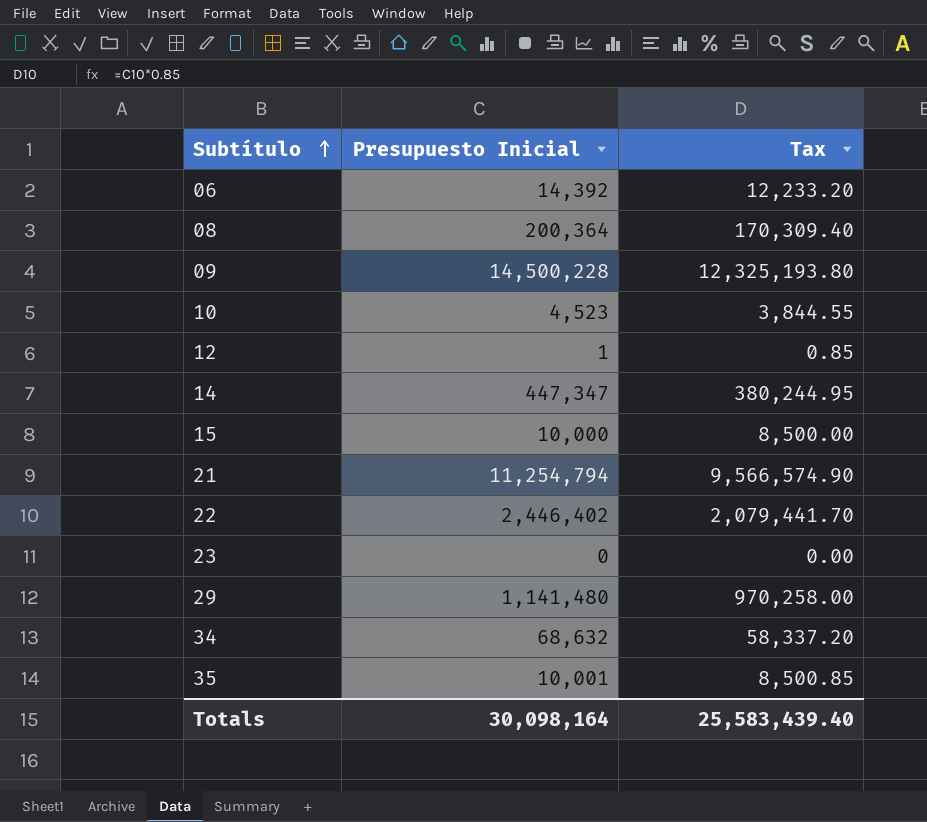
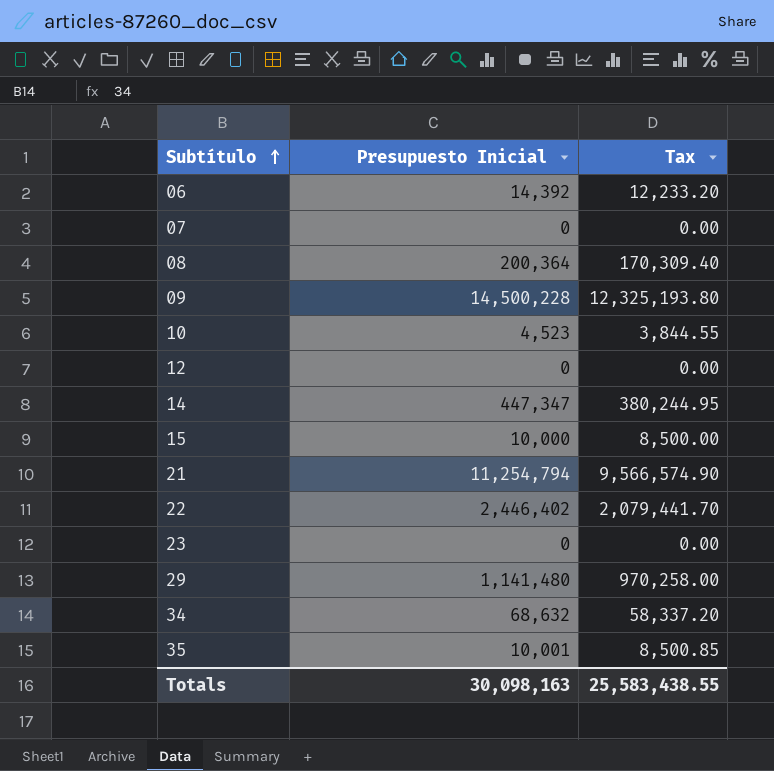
row 07: none -> 0 | 0.00
12 | Presupuesto Inicial: 1 -> 0
12 | Tax: 0.85 -> 0.00
Totals | Presupuesto Inicial: 30,098,164 -> 30,098,163
Totals | Tax: 25,583,439.40 -> 25,583,438.55

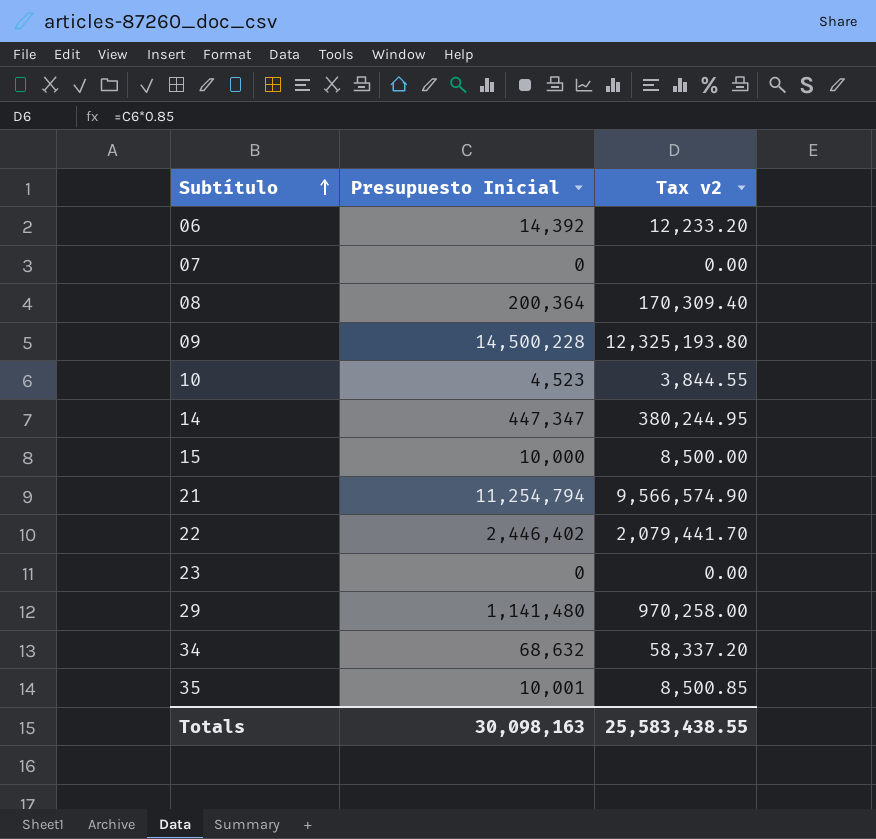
column name: Tax -> Tax v2
row 12: 0 | 0.00 -> none

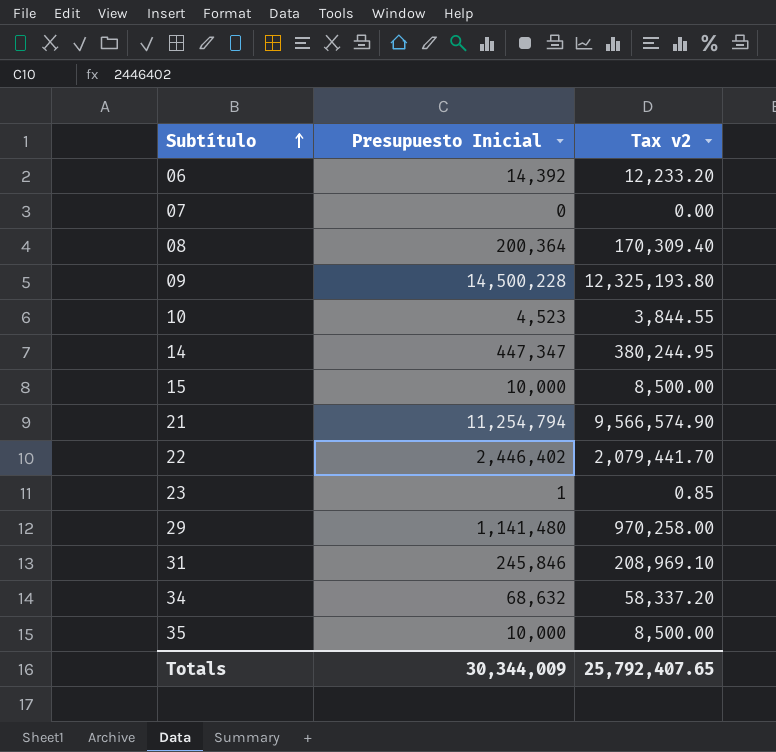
23 | Presupuesto Inicial: 0 -> 1
23 | Tax v2: 0.00 -> 0.85
row 31: none -> 245,846 | 208,969.10
35 | Presupuesto Inicial: 10,001 -> 10,000
35 | Tax v2: 8,500.85 -> 8,500.00
Totals | Presupuesto Inicial: 30,098,163 -> 30,344,009
Totals | Tax v2: 25,583,438.55 -> 25,792,407.65

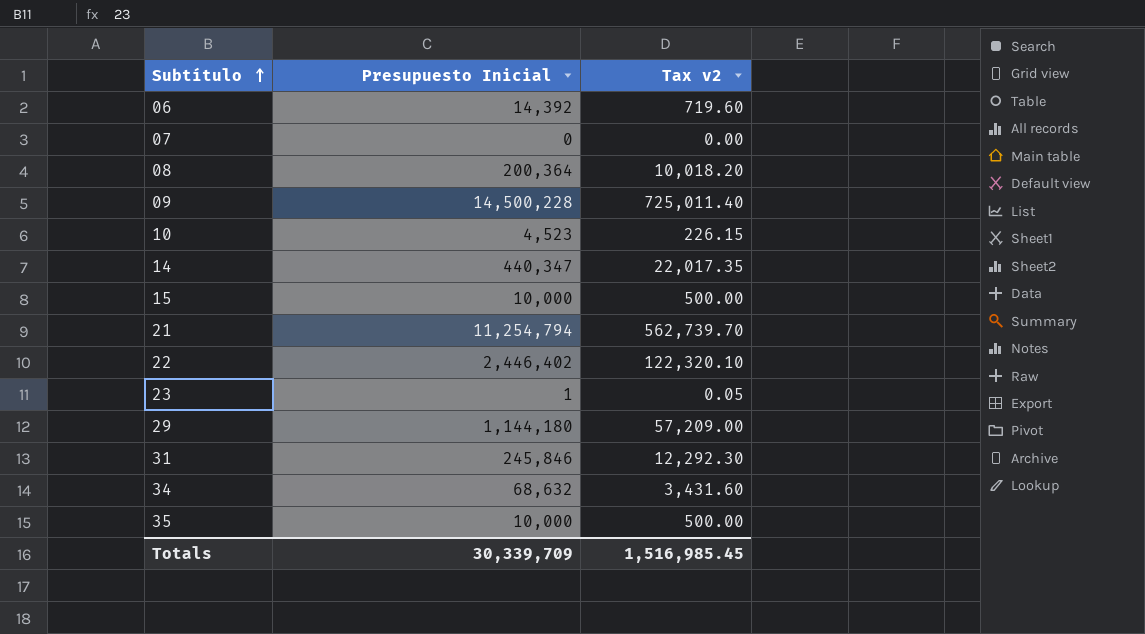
column Tax v2 | formula: [Presupuesto Inicial] * 0.85 -> [Presupuesto Inicial] * 0.05
14 | Presupuesto Inicial: 447,347 -> 440,347
29 | Presupuesto Inicial: 1,141,480 -> 1,144,180
Totals | Presupuesto Inicial: 30,344,009 -> 30,339,709
Totals | Tax v2: 25,792,407.65 -> 1,516,985.45

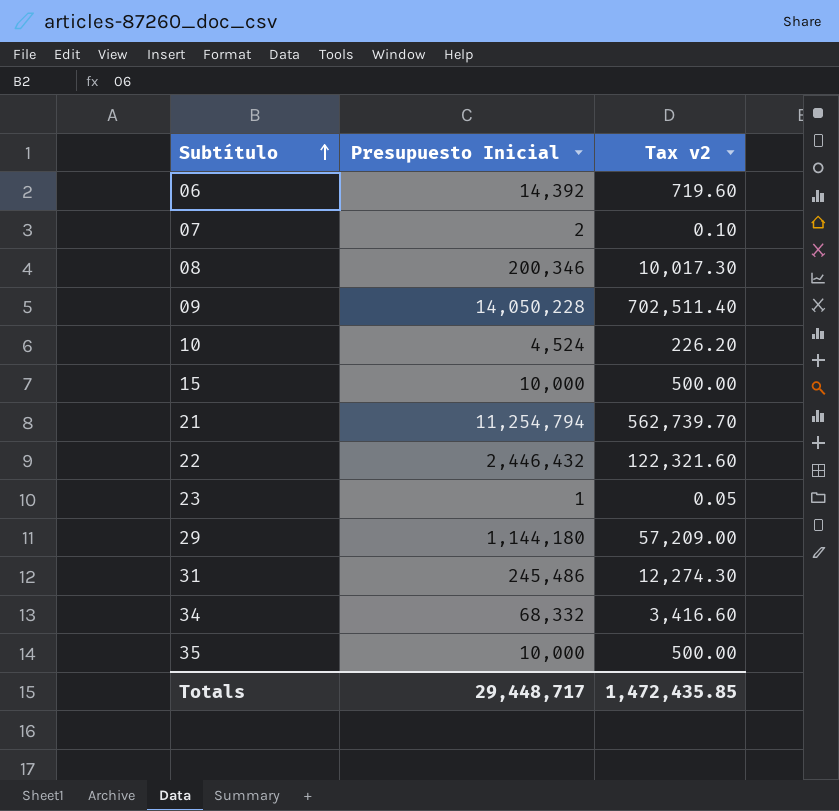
row 14: 440,347 | 22,017.35 -> none
07 | Presupuesto Inicial: 0 -> 2
07 | Tax v2: 0.00 -> 0.10
08 | Presupuesto Inicial: 200,364 -> 200,346
08 | Tax v2: 10,018.20 -> 10,017.30
09 | Presupuesto Inicial: 14,500,228 -> 14,050,228
09 | Tax v2: 725,011.40 -> 702,511.40
10 | Presupuesto Inicial: 4,523 -> 4,524
10 | Tax v2: 226.15 -> 226.20
22 | Presupuesto Inicial: 2,446,402 -> 2,446,432
22 | Tax v2: 122,320.10 -> 122,321.60
31 | Presupuesto Inicial: 245,846 -> 245,486
31 | Tax v2: 12,292.30 -> 12,274.30
34 | Presupuesto Inicial: 68,632 -> 68,332
34 | Tax v2: 3,431.60 -> 3,416.60
Totals | Presupuesto Inicial: 30,339,709 -> 29,448,717
Totals | Tax v2: 1,516,985.45 -> 1,472,435.85

